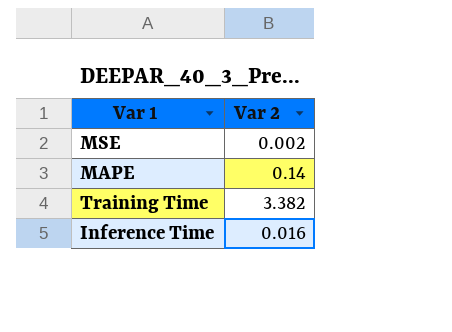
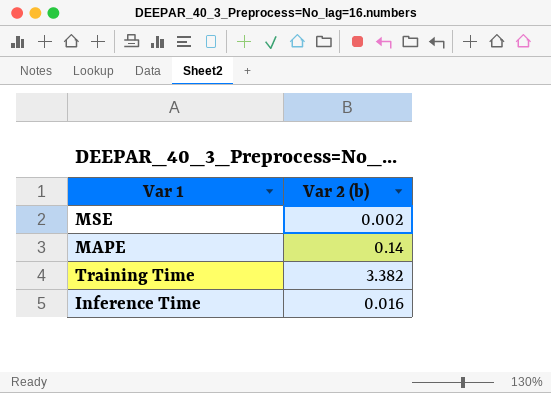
column name: Var 2 -> Var 2 (b)

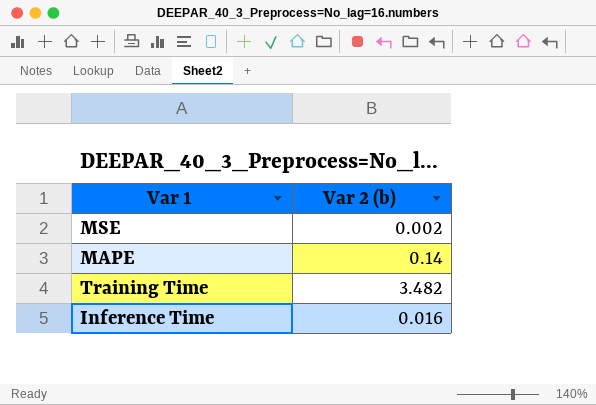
Training Time | Var 2 (b): 3.382 -> 3.482

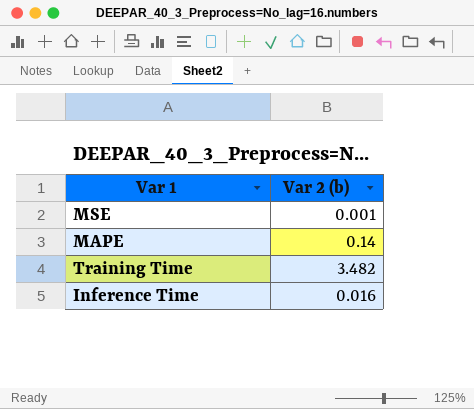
MSE | Var 2 (b): 0.002 -> 0.001

